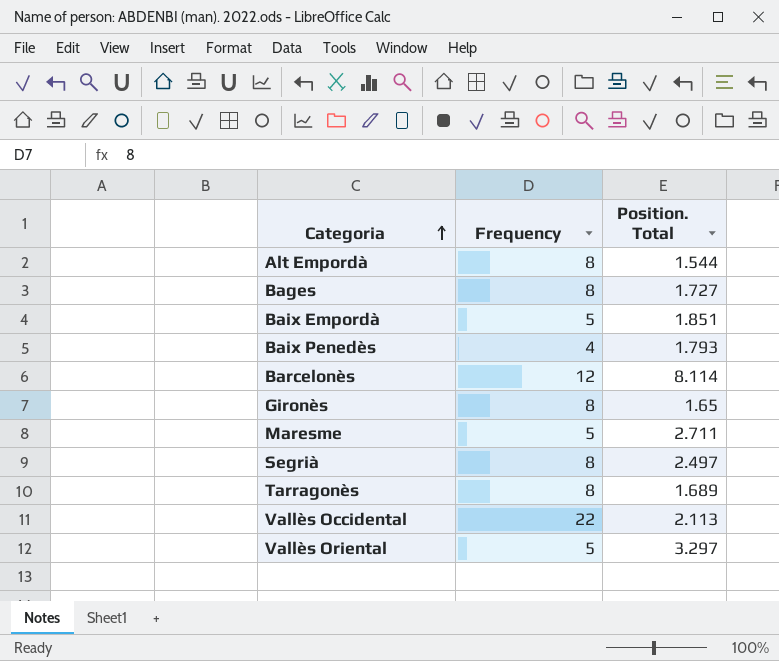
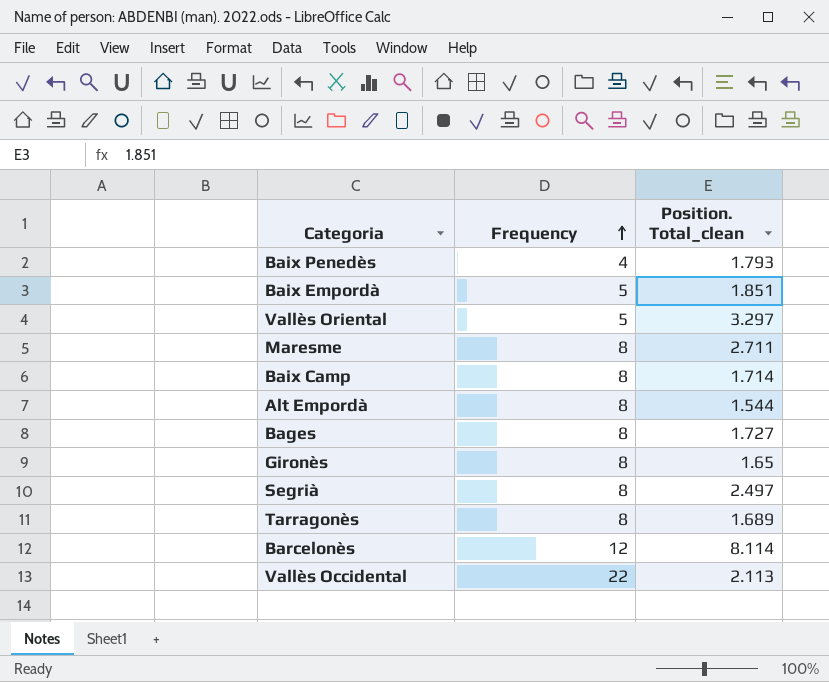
row order: Categoria ascending -> Frequency ascending
column name: Position. Total -> Position. Total_clean
Maresme | Frequency: 5 -> 8
row Baix Camp: none -> 8 | 1.714

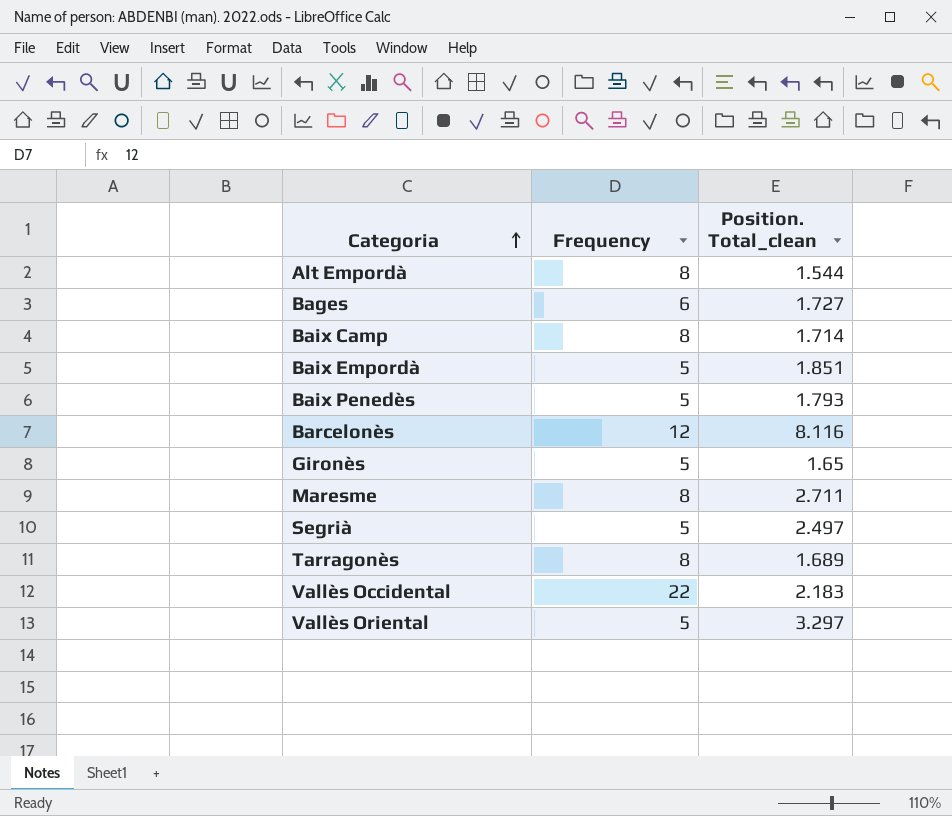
row order: Frequency ascending -> Categoria ascending
Bages | Frequency: 8 -> 6
Baix Penedès | Frequency: 4 -> 5
Barcelonès | Position. Total_clean: 8.114 -> 8.116
Gironès | Frequency: 8 -> 5
Segrià | Frequency: 8 -> 5
Vallès Occidental | Position. Total_clean: 2.113 -> 2.183

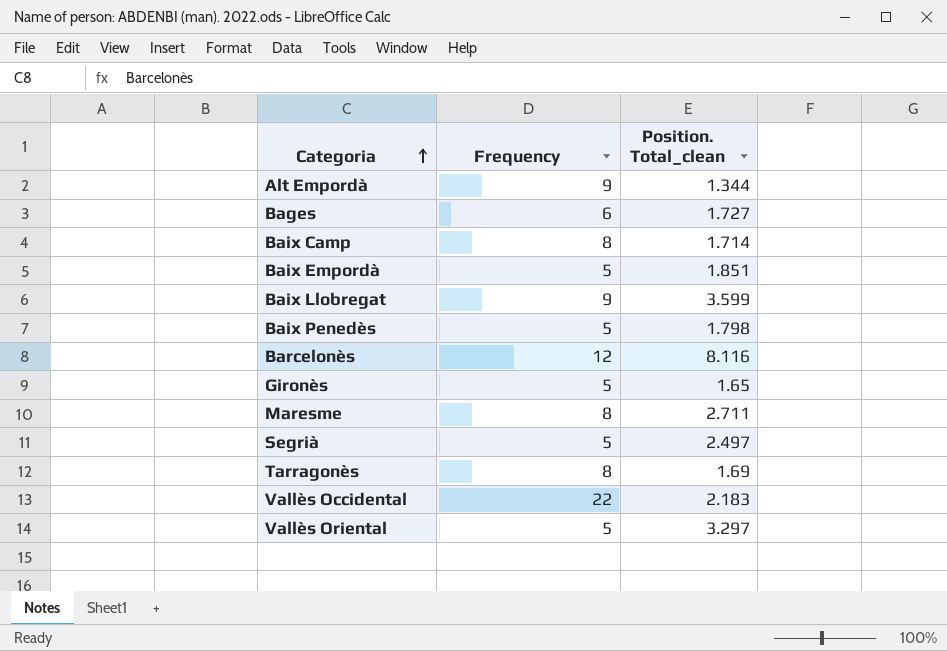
Alt Empordà | Frequency: 8 -> 9
Alt Empordà | Position. Total_clean: 1.544 -> 1.344
row Baix Llobregat: none -> 9 | 3.599
Baix Penedès | Position. Total_clean: 1.793 -> 1.798
Tarragonès | Position. Total_clean: 1.689 -> 1.69

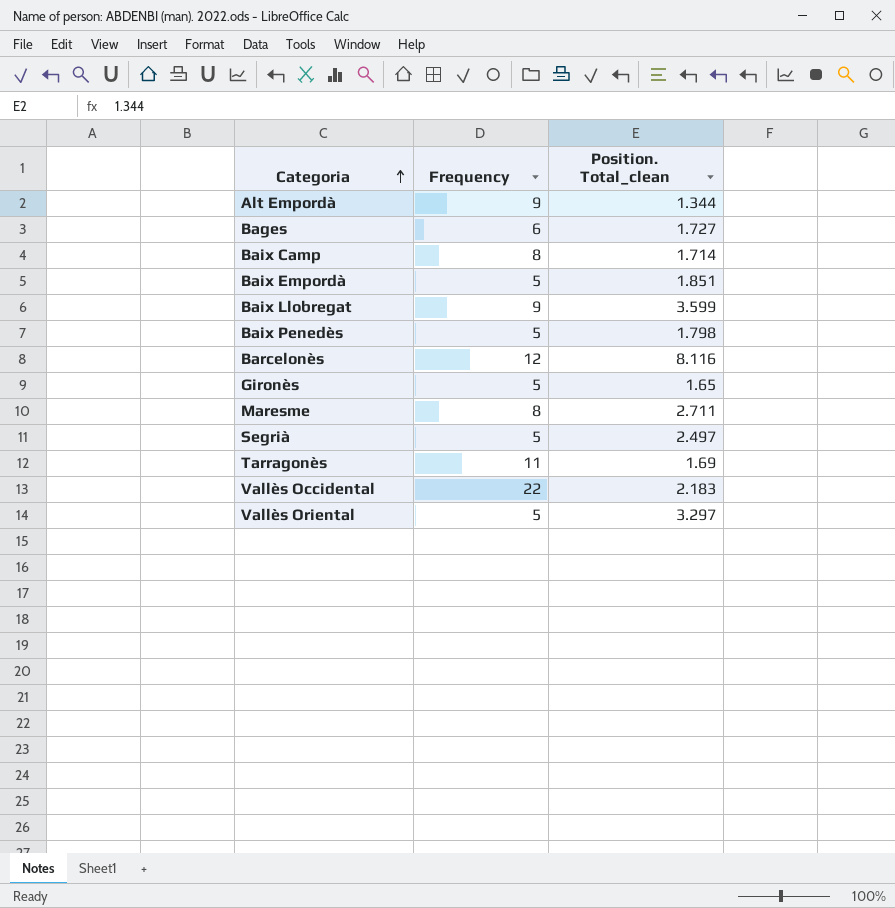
Tarragonès | Frequency: 8 -> 11

